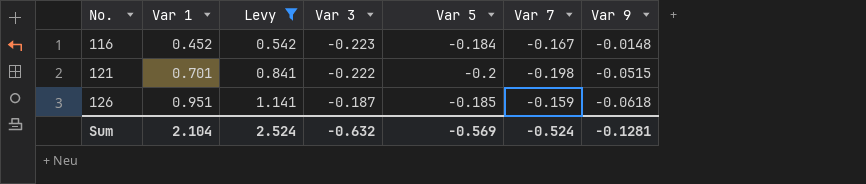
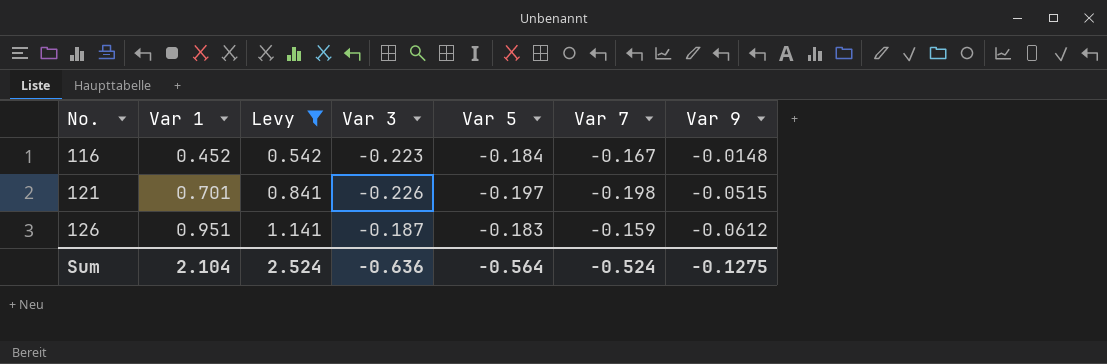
121 | Var 3: -0.222 -> -0.226
121 | Var 5: -0.2 -> -0.197
126 | Var 5: -0.185 -> -0.183
126 | Var 9: -0.0618 -> -0.0612
Sum | Var 3: -0.632 -> -0.636
Sum | Var 5: -0.569 -> -0.564
Sum | Var 9: -0.1281 -> -0.1275

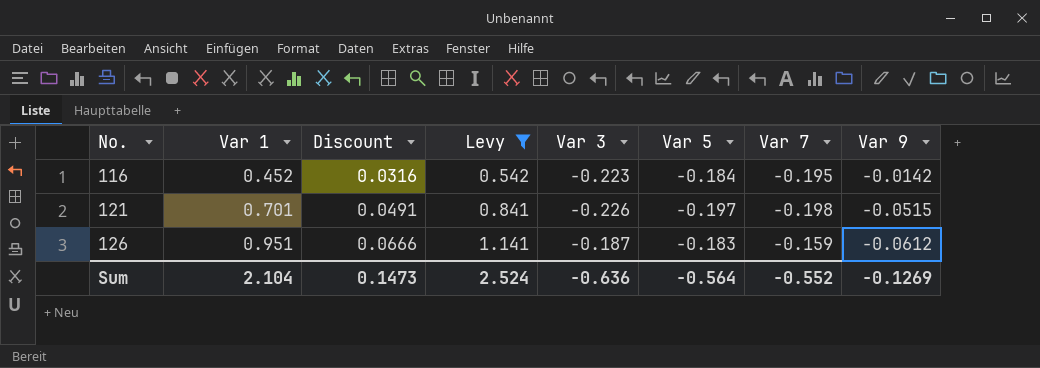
column Discount | formula: none -> [Var 1] * 0.07
116 | Var 7: -0.167 -> -0.195
116 | Var 9: -0.0148 -> -0.0142
Sum | Var 7: -0.524 -> -0.552
Sum | Var 9: -0.1275 -> -0.1269

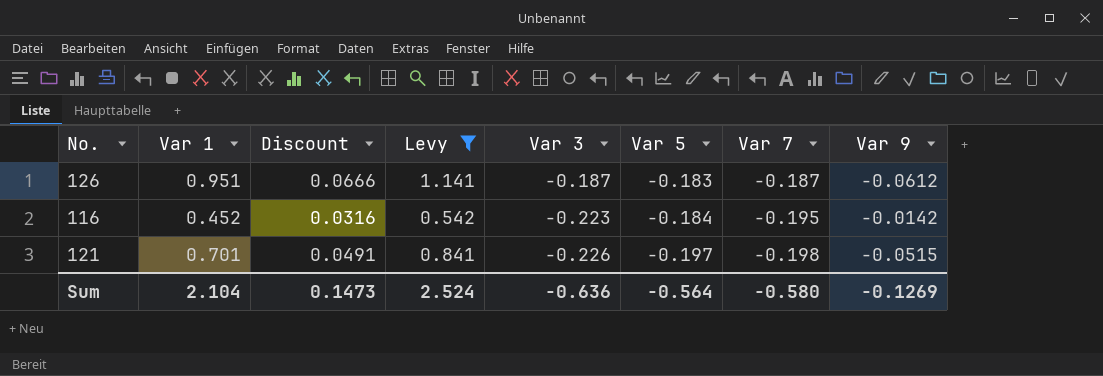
row order: No. ascending -> Var 3 descending
126 | Var 7: -0.159 -> -0.187
Sum | Var 7: -0.552 -> -0.580

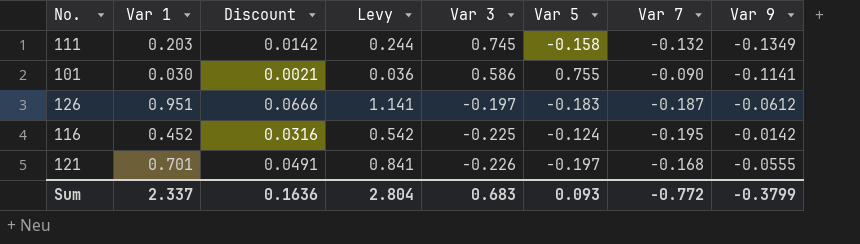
filter: Levy >= 0.542 -> none
126 | Var 3: -0.187 -> -0.197
116 | Var 3: -0.223 -> -0.225
116 | Var 5: -0.184 -> -0.124
121 | Var 7: -0.198 -> -0.168
121 | Var 9: -0.0515 -> -0.0555
Sum | Var 1: 2.104 -> 2.337
Sum | Discount: 0.1473 -> 0.1636
Sum | Levy: 2.524 -> 2.804
Sum | Var 3: -0.636 -> 0.683
Sum | Var 5: -0.564 -> 0.093
Sum | Var 7: -0.580 -> -0.772
Sum | Var 9: -0.1269 -> -0.3799

